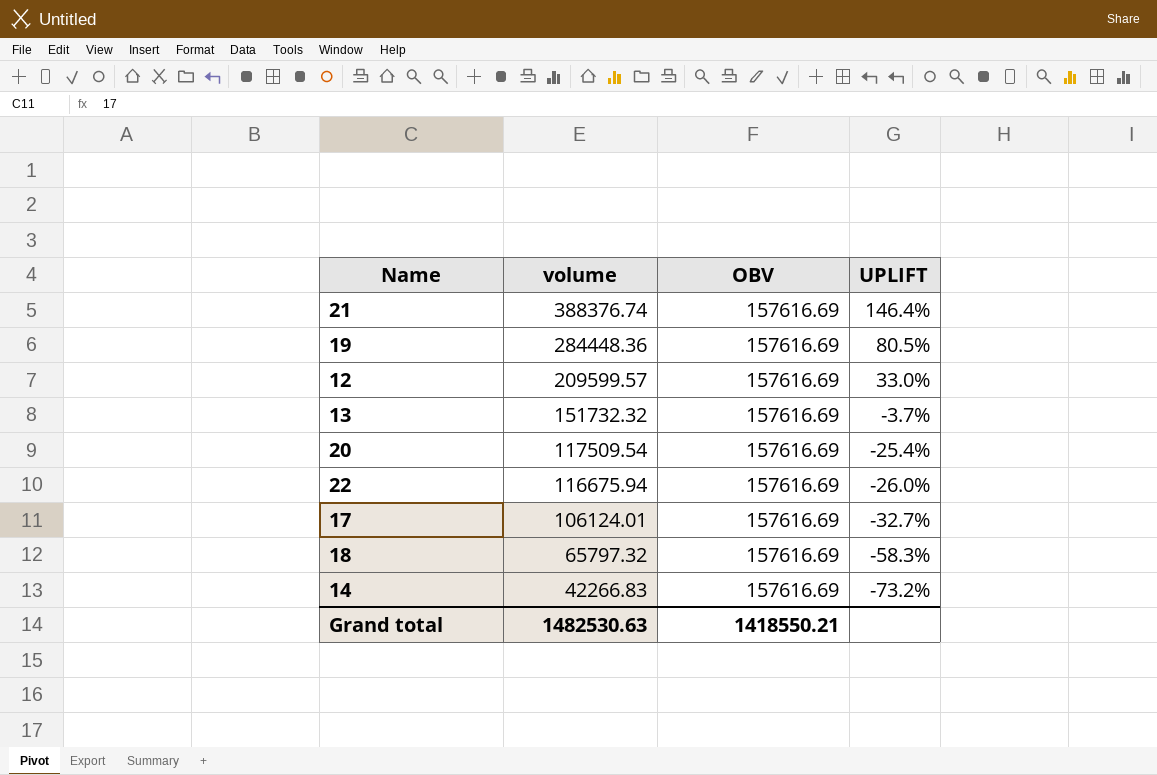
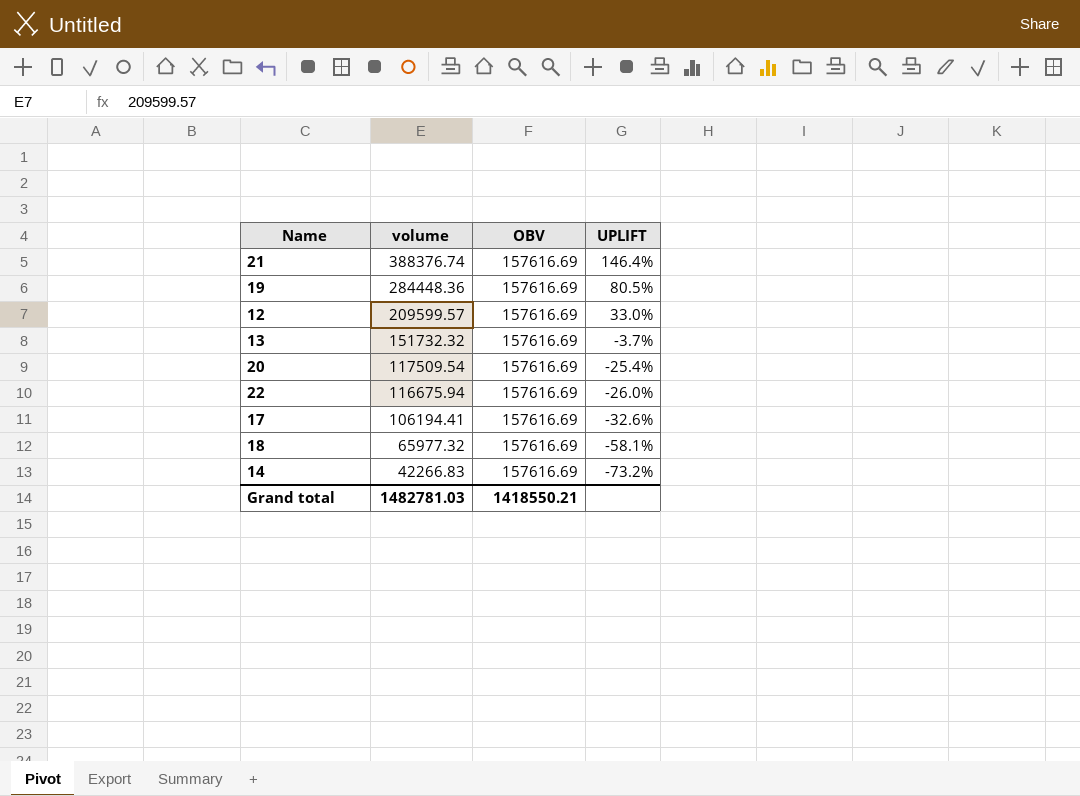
17 | volume: 106124.01 -> 106194.41
17 | UPLIFT: -32.7% -> -32.6%
18 | volume: 65797.32 -> 65977.32
18 | UPLIFT: -58.3% -> -58.1%
Grand total | volume: 1482530.63 -> 1482781.03

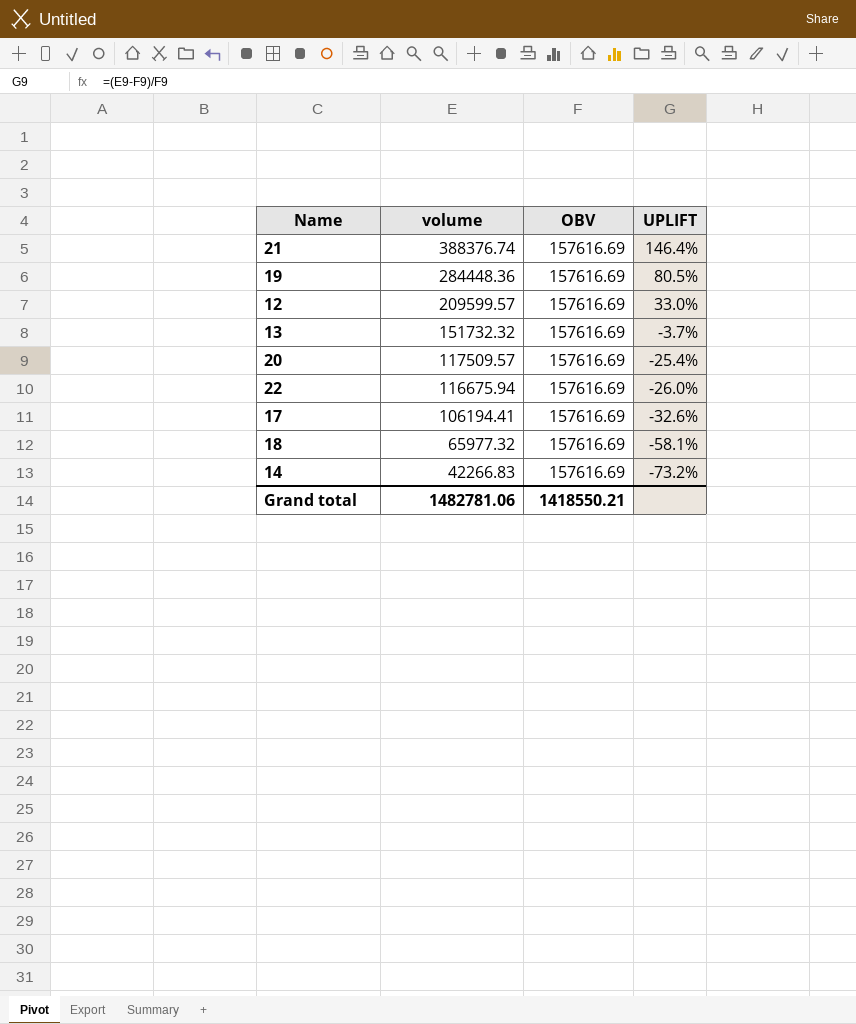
20 | volume: 117509.54 -> 117509.57
Grand total | volume: 1482781.03 -> 1482781.06

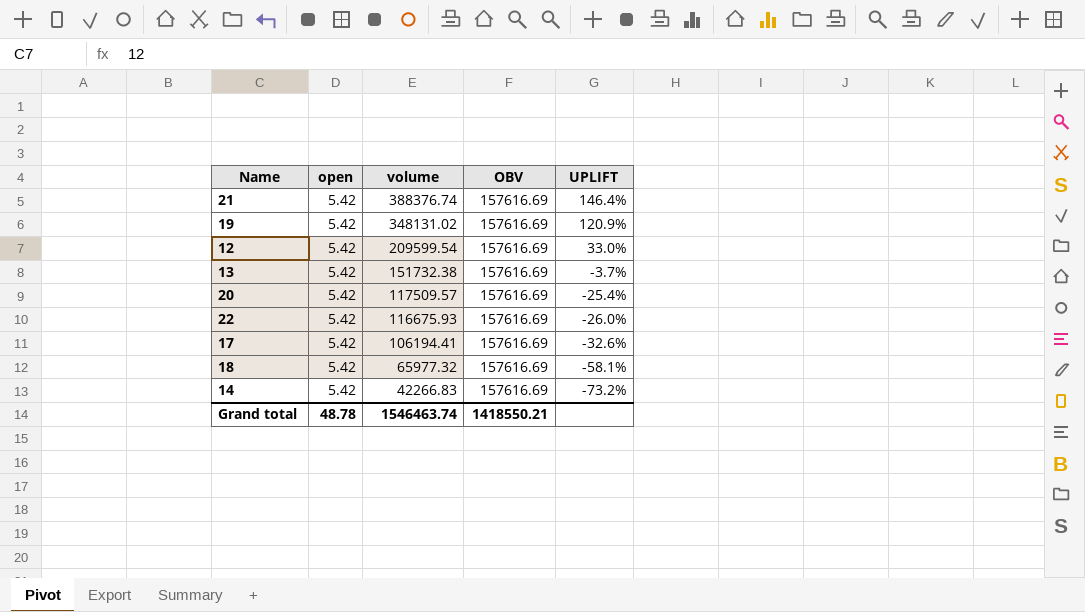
column open | position: none -> 2
19 | volume: 284448.36 -> 348131.02
19 | UPLIFT: 80.5% -> 120.9%
12 | volume: 209599.57 -> 209599.54
13 | volume: 151732.32 -> 151732.38
22 | volume: 116675.94 -> 116675.93
Grand total | volume: 1482781.06 -> 1546463.74

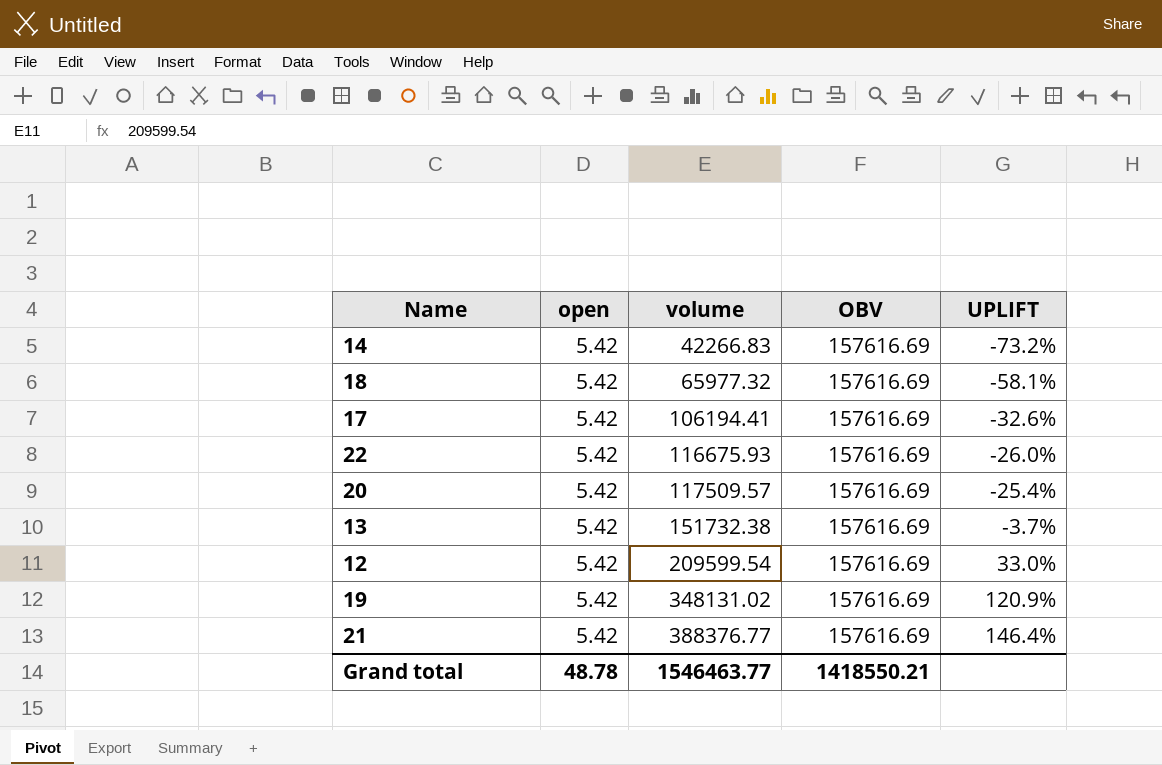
row order: volume descending -> volume ascending
21 | volume: 388376.74 -> 388376.77
Grand total | volume: 1546463.74 -> 1546463.77

